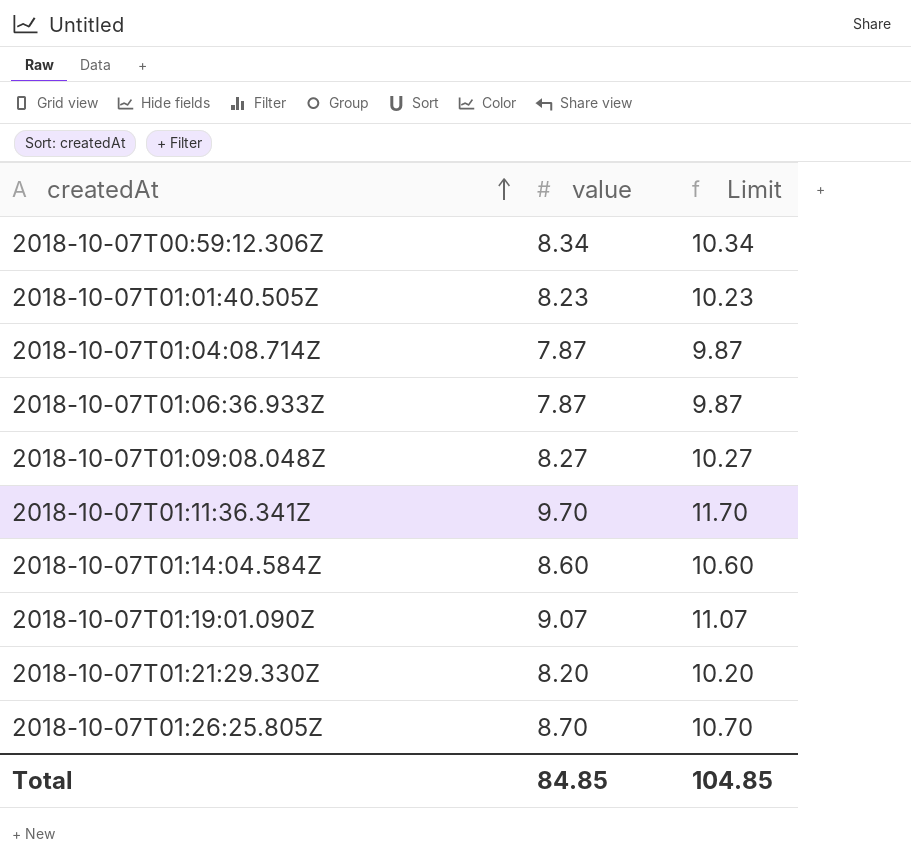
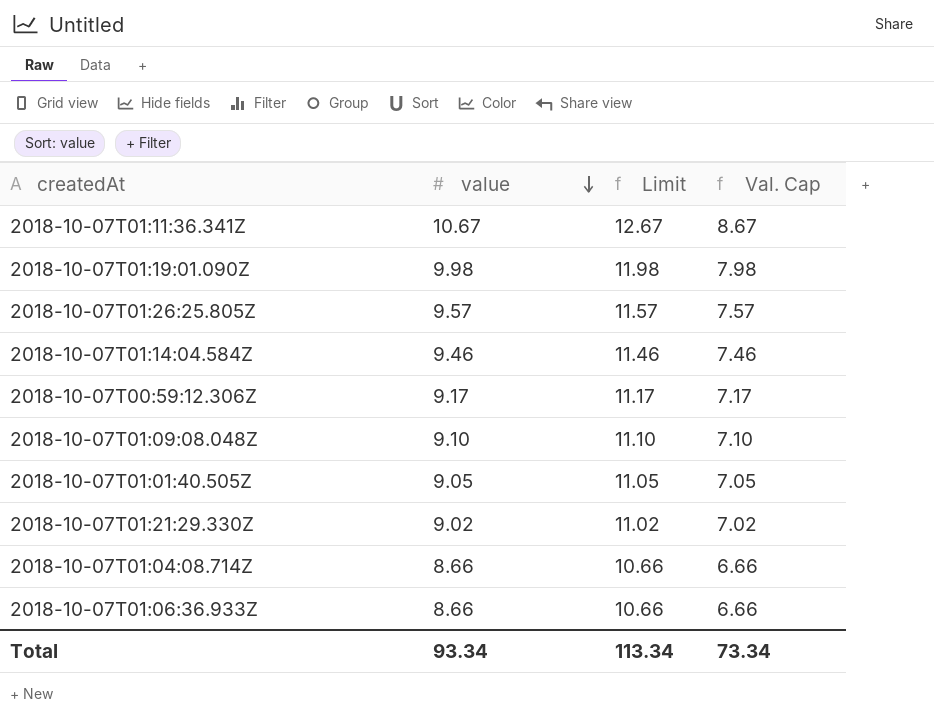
row order: createdAt ascending -> value descending
column Val. Cap | formula: none -> [value] - 2
2018-10-07T01:11:36.341Z | value: 9.70 -> 10.67
2018-10-07T01:11:36.341Z | Limit: 11.70 -> 12.67
2018-10-07T01:19:01.090Z | value: 9.07 -> 9.98
2018-10-07T01:19:01.090Z | Limit: 11.07 -> 11.98
2018-10-07T01:26:25.805Z | value: 8.70 -> 9.57
2018-10-07T01:26:25.805Z | Limit: 10.70 -> 11.57
2018-10-07T01:14:04.584Z | value: 8.60 -> 9.46
2018-10-07T01:14:04.584Z | Limit: 10.60 -> 11.46
2018-10-07T00:59:12.306Z | value: 8.34 -> 9.17
2018-10-07T00:59:12.306Z | Limit: 10.34 -> 11.17
2018-10-07T01:09:08.048Z | value: 8.27 -> 9.10
2018-10-07T01:09:08.048Z | Limit: 10.27 -> 11.10
2018-10-07T01:01:40.505Z | value: 8.23 -> 9.05
2018-10-07T01:01:40.505Z | Limit: 10.23 -> 11.05
2018-10-07T01:21:29.330Z | value: 8.20 -> 9.02
2018-10-07T01:21:29.330Z | Limit: 10.20 -> 11.02
2018-10-07T01:04:08.714Z | value: 7.87 -> 8.66
2018-10-07T01:04:08.714Z | Limit: 9.87 -> 10.66
2018-10-07T01:06:36.933Z | value: 7.87 -> 8.66
2018-10-07T01:06:36.933Z | Limit: 9.87 -> 10.66
Total | value: 84.85 -> 93.34
Total | Limit: 104.85 -> 113.34

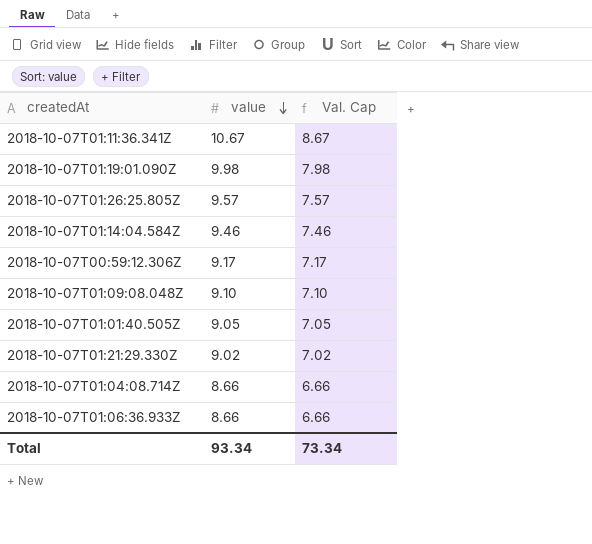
column Limit | formula: [value] + 2 -> none

